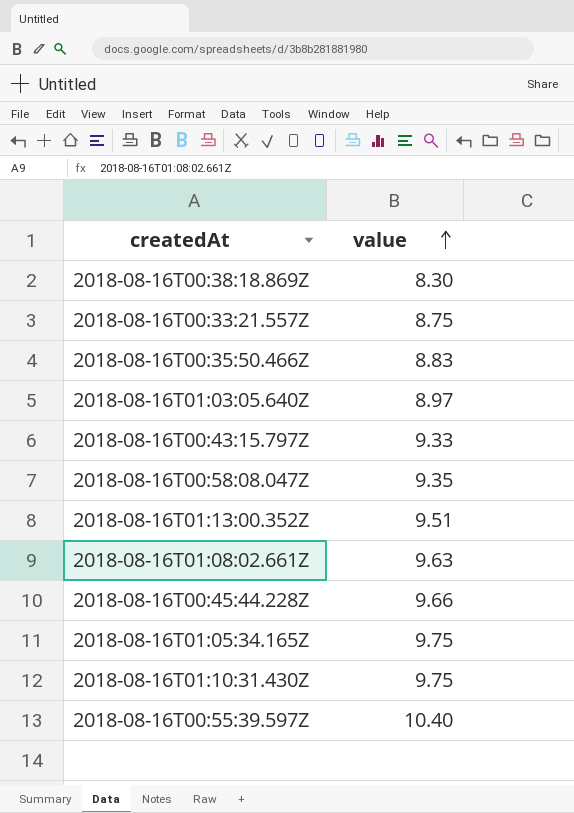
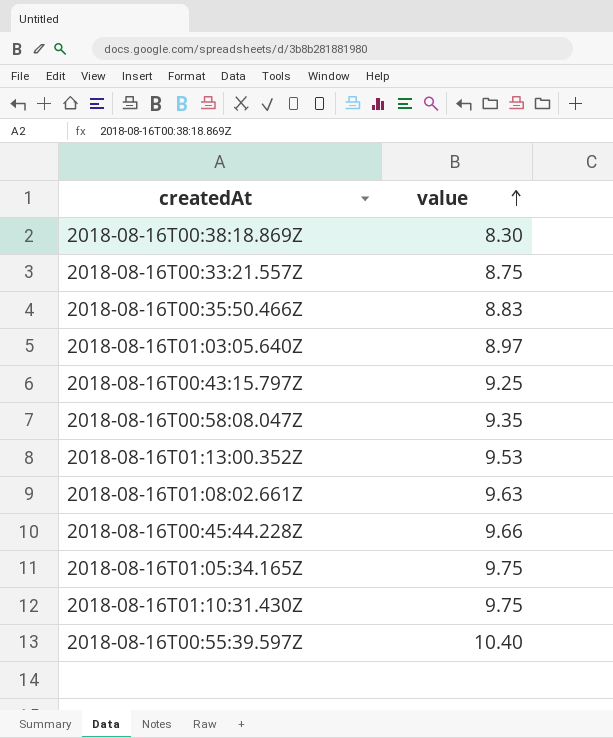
2018-08-16T00:43:15.797Z | value: 9.33 -> 9.25
2018-08-16T01:13:00.352Z | value: 9.51 -> 9.53

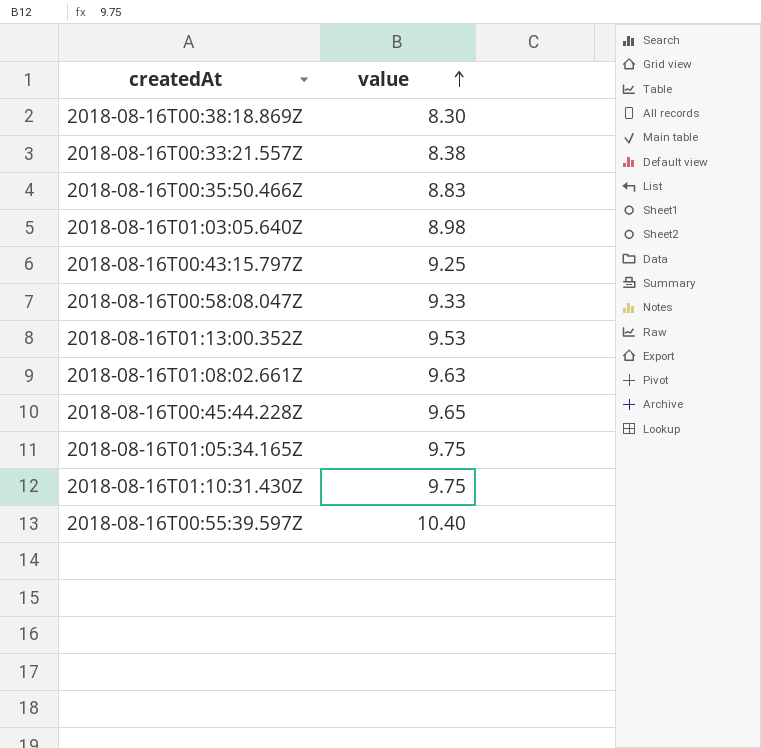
2018-08-16T00:33:21.557Z | value: 8.75 -> 8.38
2018-08-16T01:03:05.640Z | value: 8.97 -> 8.98
2018-08-16T00:58:08.047Z | value: 9.35 -> 9.33
2018-08-16T00:45:44.228Z | value: 9.66 -> 9.65

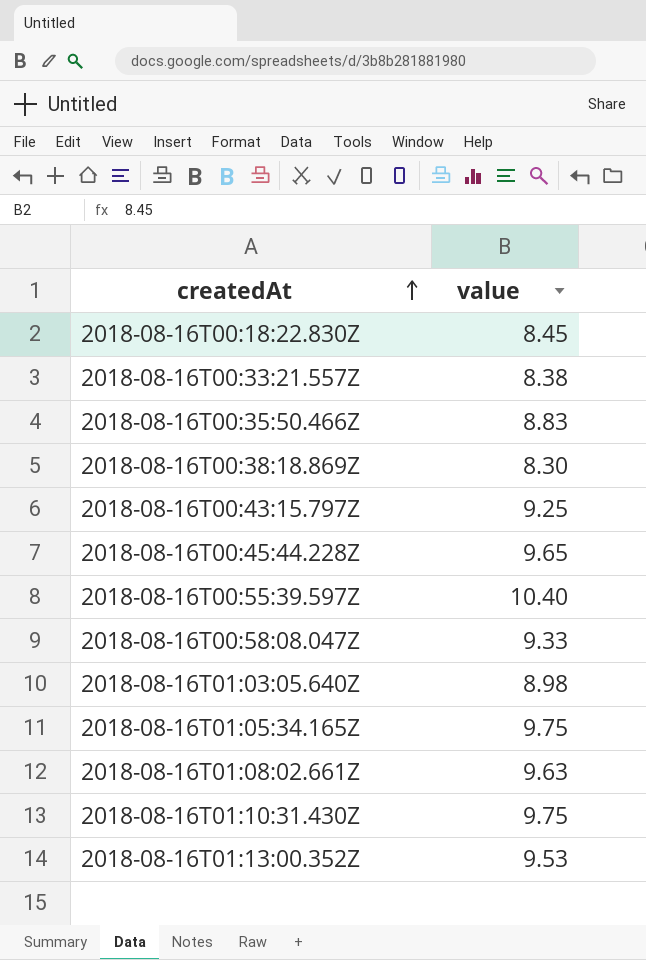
row order: value ascending -> createdAt ascending
row 2018-08-16T00:18:22.830Z: none -> 8.45

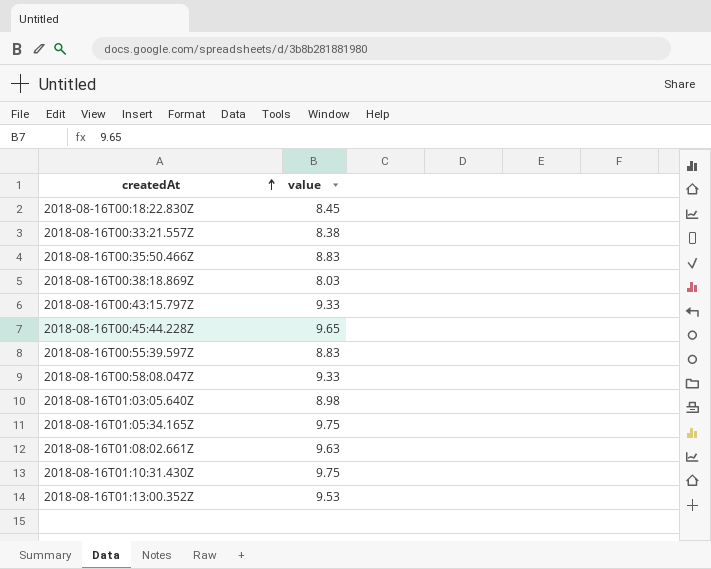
2018-08-16T00:38:18.869Z | value: 8.30 -> 8.03
2018-08-16T00:43:15.797Z | value: 9.25 -> 9.33
2018-08-16T00:55:39.597Z | value: 10.40 -> 8.83

